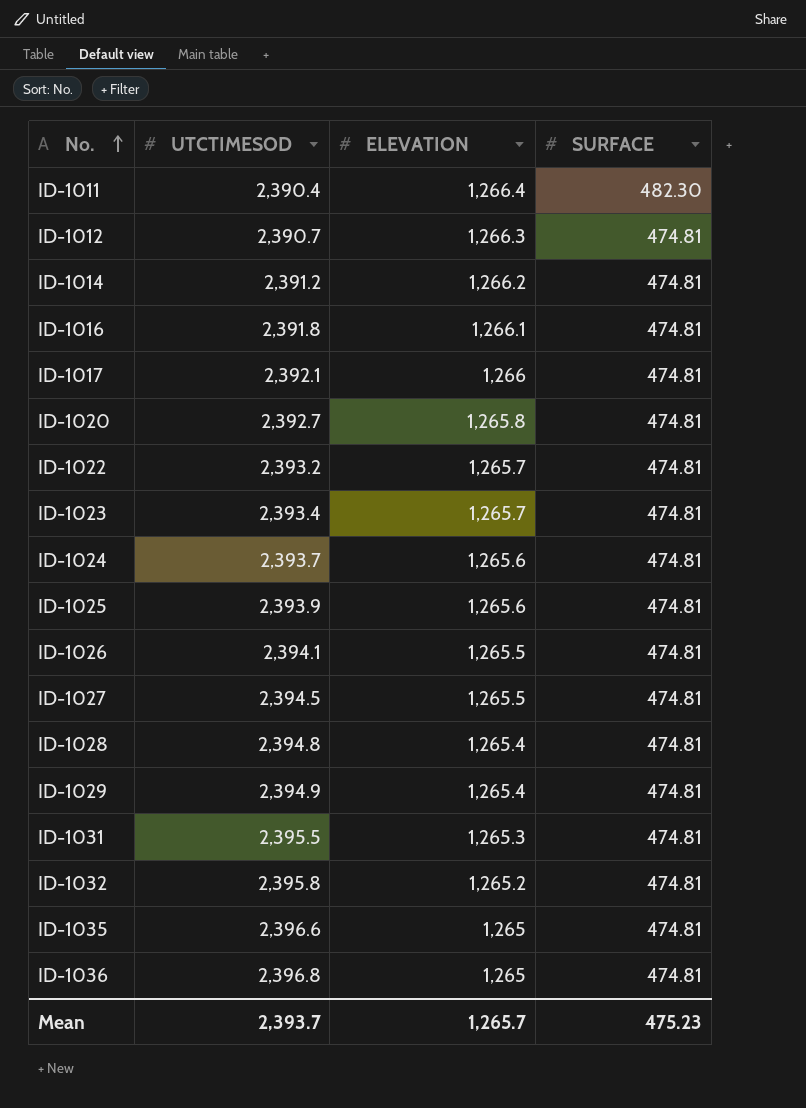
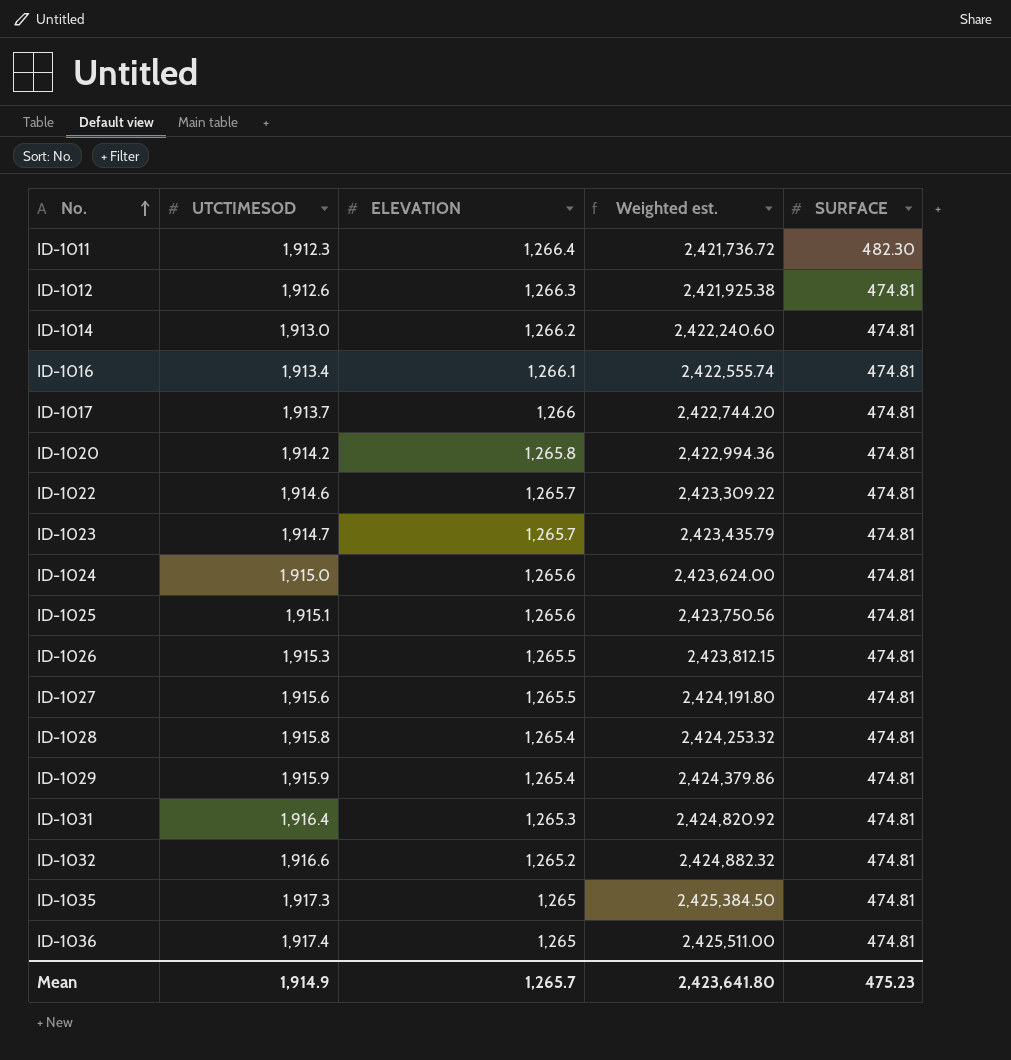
column Weighted est. | formula: none -> [UTCTIMESOD] * [ELEVATION]
ID-1011 | UTCTIMESOD: 2,390.4 -> 1,912.3
ID-1012 | UTCTIMESOD: 2,390.7 -> 1,912.6
ID-1014 | UTCTIMESOD: 2,391.2 -> 1,913.0
ID-1016 | UTCTIMESOD: 2,391.8 -> 1,913.4
ID-1017 | UTCTIMESOD: 2,392.1 -> 1,913.7
ID-1020 | UTCTIMESOD: 2,392.7 -> 1,914.2
ID-1022 | UTCTIMESOD: 2,393.2 -> 1,914.6
ID-1023 | UTCTIMESOD: 2,393.4 -> 1,914.7
ID-1024 | UTCTIMESOD: 2,393.7 -> 1,915.0
ID-1025 | UTCTIMESOD: 2,393.9 -> 1,915.1
ID-1026 | UTCTIMESOD: 2,394.1 -> 1,915.3
ID-1027 | UTCTIMESOD: 2,394.5 -> 1,915.6
ID-1028 | UTCTIMESOD: 2,394.8 -> 1,915.8
ID-1029 | UTCTIMESOD: 2,394.9 -> 1,915.9
ID-1031 | UTCTIMESOD: 2,395.5 -> 1,916.4
ID-1032 | UTCTIMESOD: 2,395.8 -> 1,916.6
ID-1035 | UTCTIMESOD: 2,396.6 -> 1,917.3
ID-1036 | UTCTIMESOD: 2,396.8 -> 1,917.4
Mean | UTCTIMESOD: 2,393.7 -> 1,914.9

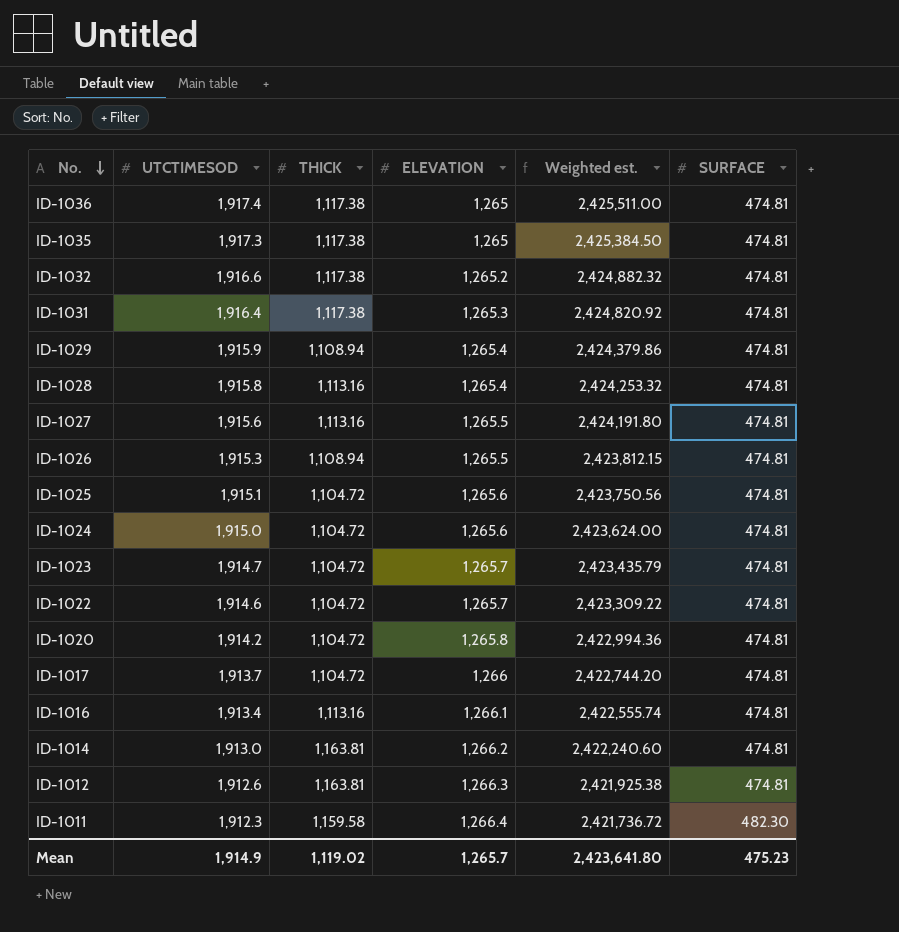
row order: No. ascending -> No. descending
column THICK | position: none -> 3

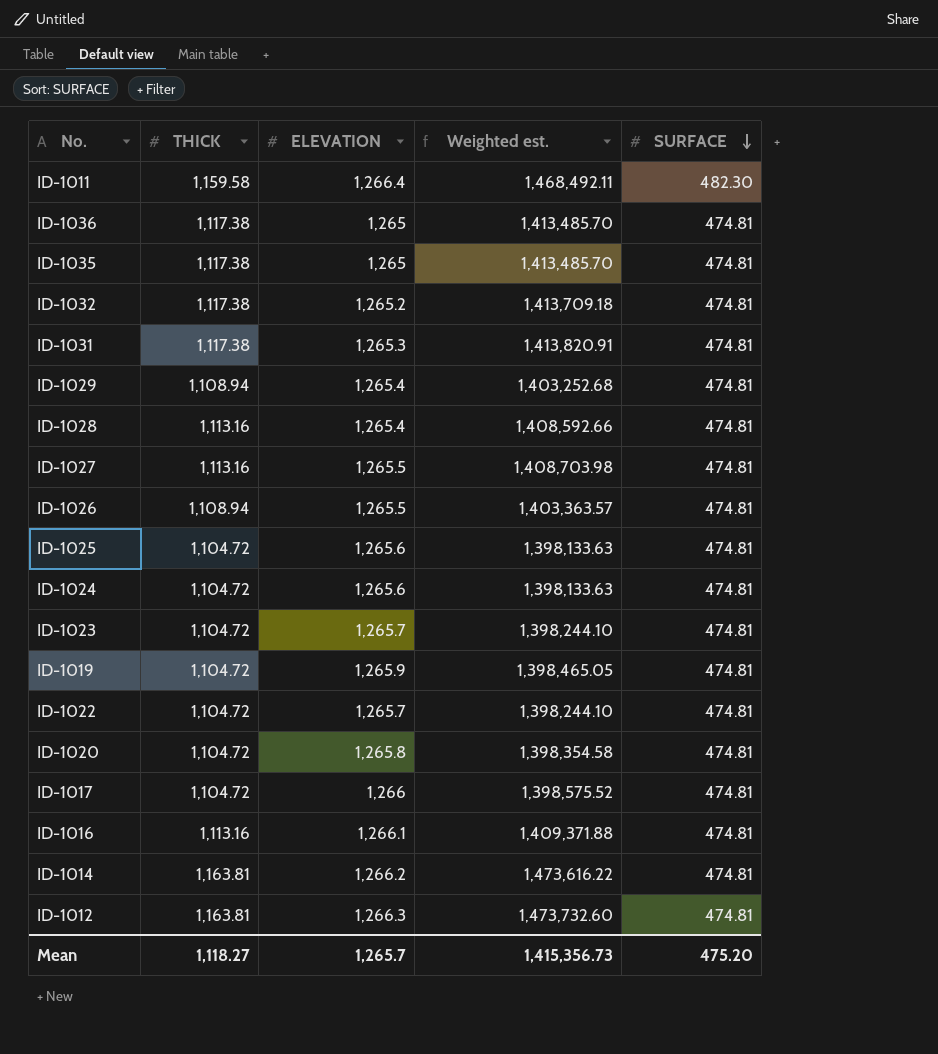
row order: No. descending -> SURFACE descending
column UTCTIMESOD | position: 2 -> none
column Weighted est. | formula: [UTCTIMESOD] * [ELEVATION] -> [THICK] * [ELEVATION]
row ID-1019: none -> 1,104.72 | 1,265.9 | 1,398,465.05 | 474.81
Mean | THICK: 1,119.02 -> 1,118.27
Mean | Weighted est.: 2,423,641.80 -> 1,415,356.73
Mean | SURFACE: 475.23 -> 475.20

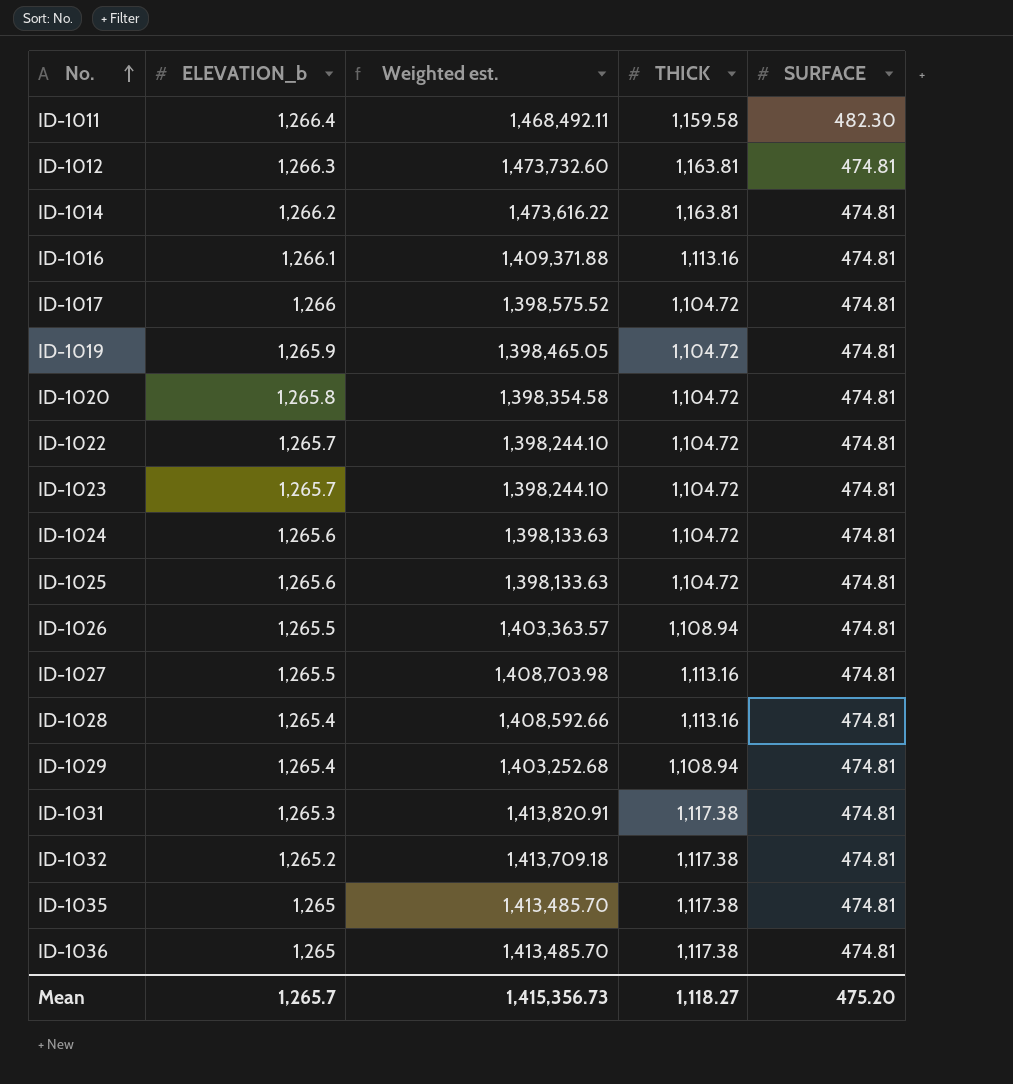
row order: SURFACE descending -> No. ascending
column name: ELEVATION -> ELEVATION_b
column THICK | position: 2 -> 4

